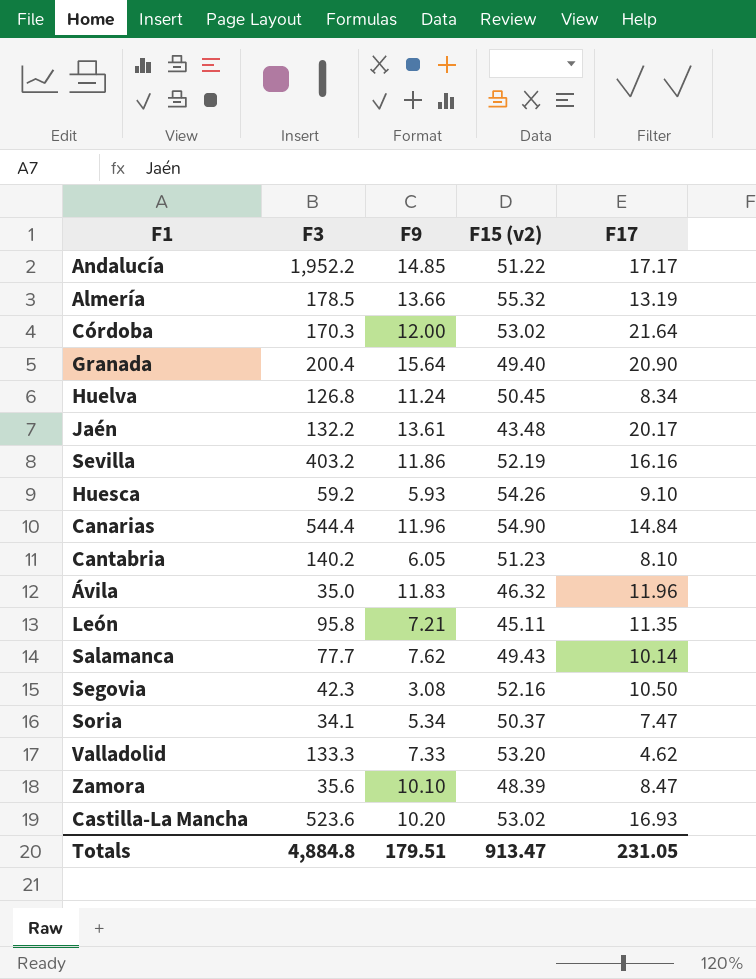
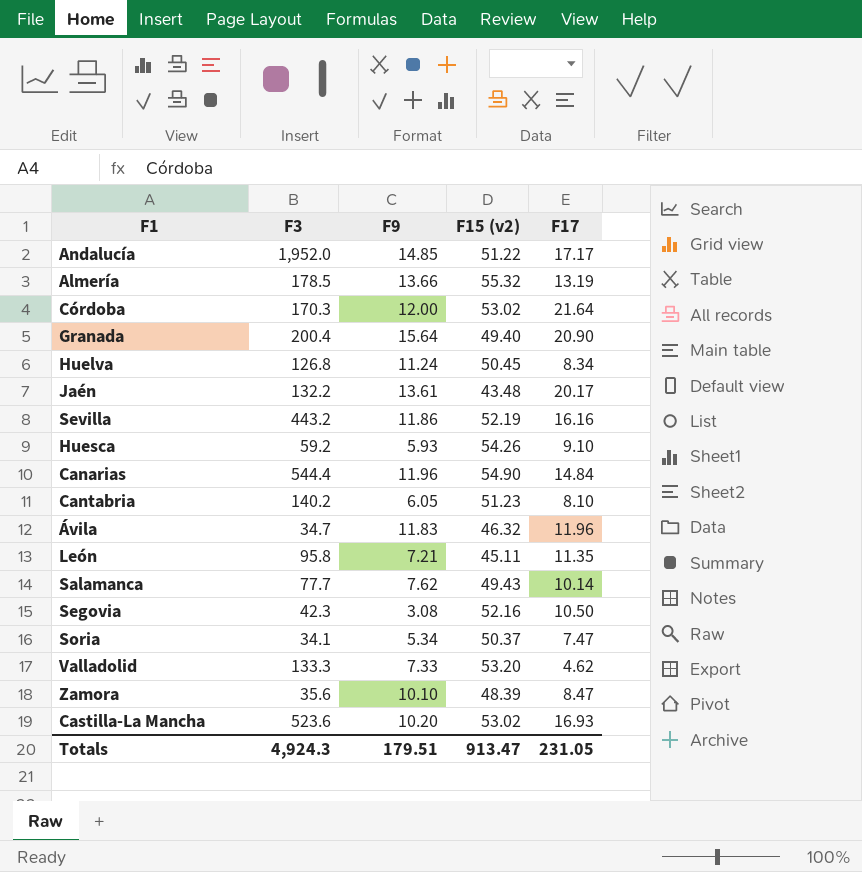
Andalucía | F3: 1,952.2 -> 1,952.0
Sevilla | F3: 403.2 -> 443.2
Ávila | F3: 35.0 -> 34.7
Totals | F3: 4,884.8 -> 4,924.3

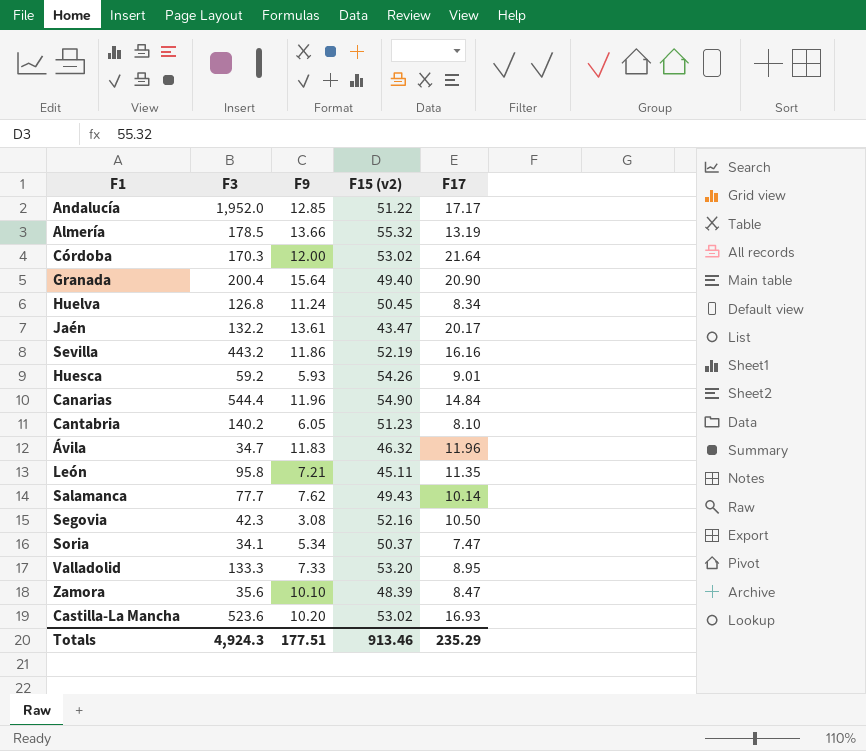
Andalucía | F9: 14.85 -> 12.85
Jaén | F15 (v2): 43.48 -> 43.47
Huesca | F17: 9.10 -> 9.01
Valladolid | F17: 4.62 -> 8.95
Totals | F9: 179.51 -> 177.51
Totals | F15 (v2): 913.47 -> 913.46
Totals | F17: 231.05 -> 235.29

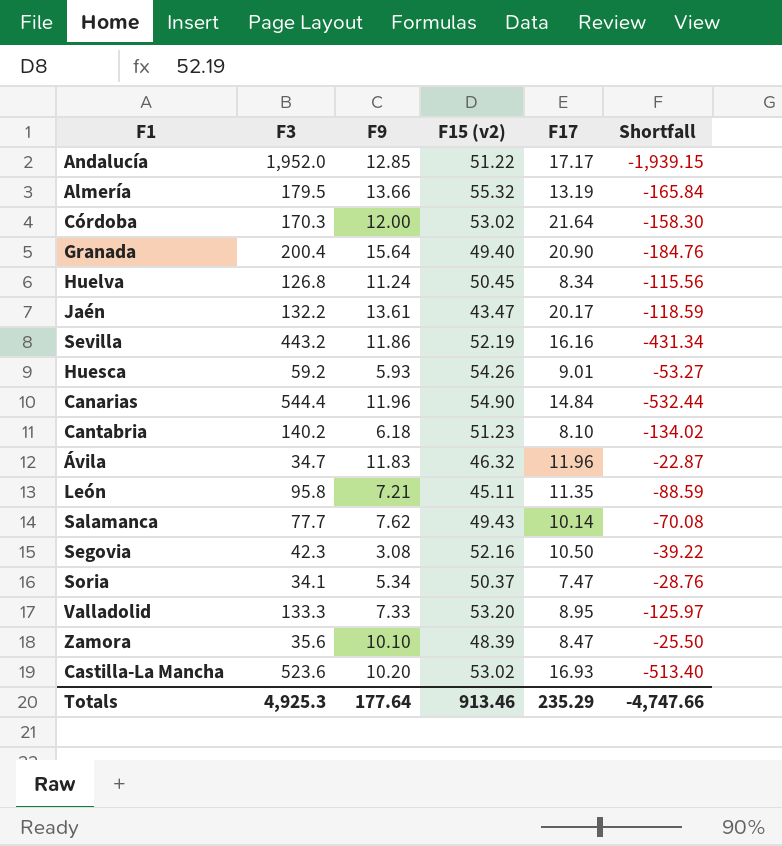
column Shortfall | formula: none -> [F9] - [F3]
Almería | F3: 178.5 -> 179.5
Cantabria | F9: 6.05 -> 6.18
Totals | F3: 4,924.3 -> 4,925.3
Totals | F9: 177.51 -> 177.64

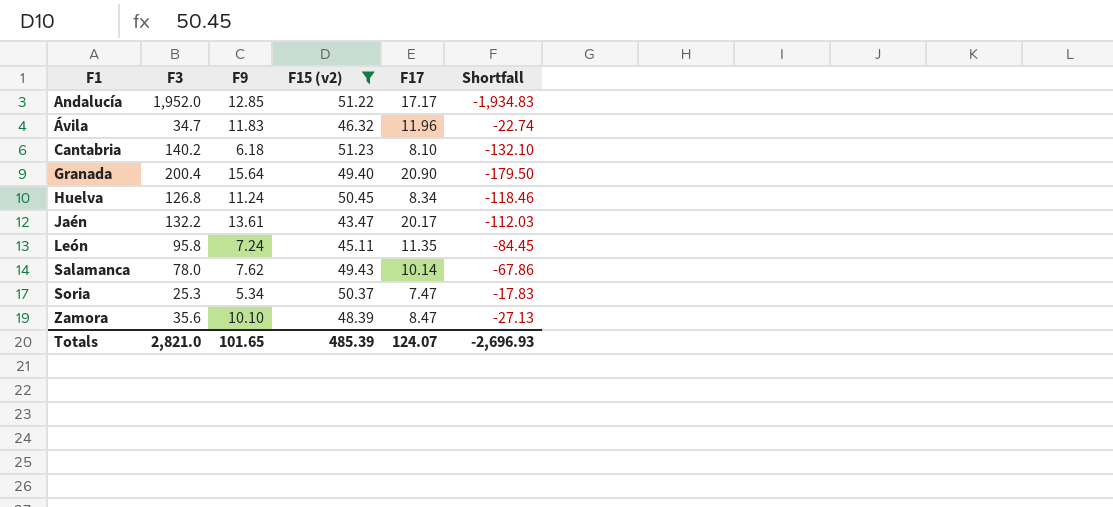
filter: none -> F15 (v2) <= 51.23
row order: none -> F1 ascending
column Shortfall | formula: [F9] - [F3] -> [F17] - [F3]
León | F9: 7.21 -> 7.24
Salamanca | F3: 77.7 -> 78.0
Soria | F3: 34.1 -> 25.3
Totals | F3: 4,925.3 -> 2,821.0
Totals | F9: 177.64 -> 101.65
Totals | F15 (v2): 913.46 -> 485.39
Totals | F17: 235.29 -> 124.07
Totals | Shortfall: -4,747.66 -> -2,696.93

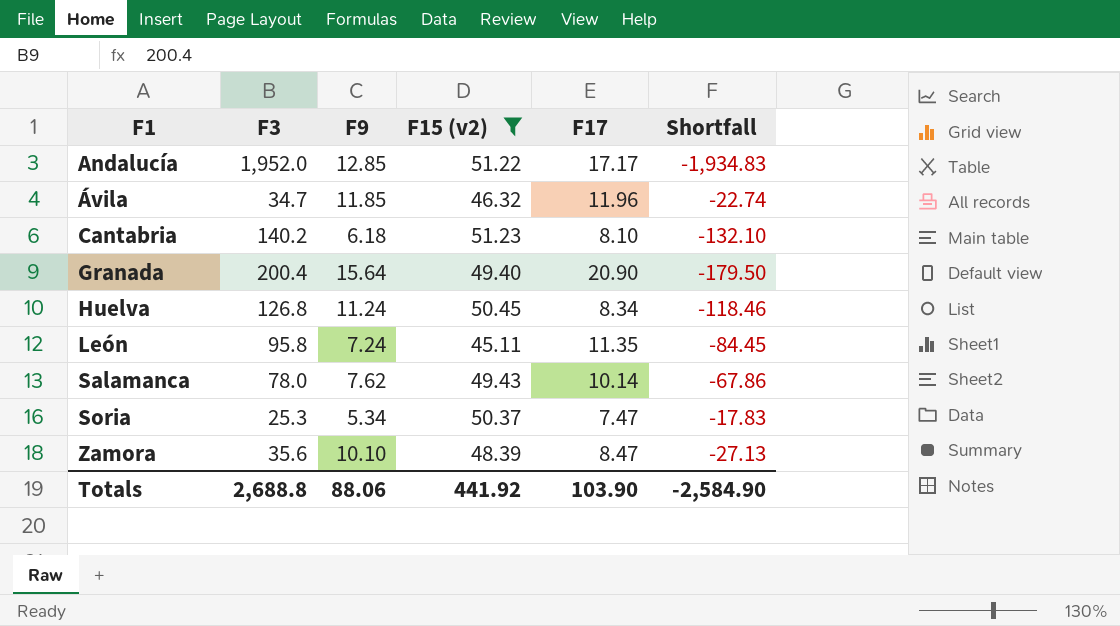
row Jaén: 132.2 | 13.61 | 43.47 | 20.17 | -112.03 -> none
Ávila | F9: 11.83 -> 11.85
Totals | F3: 2,821.0 -> 2,688.8
Totals | F9: 101.65 -> 88.06
Totals | F15 (v2): 485.39 -> 441.92
Totals | F17: 124.07 -> 103.90
Totals | Shortfall: -2,696.93 -> -2,584.90

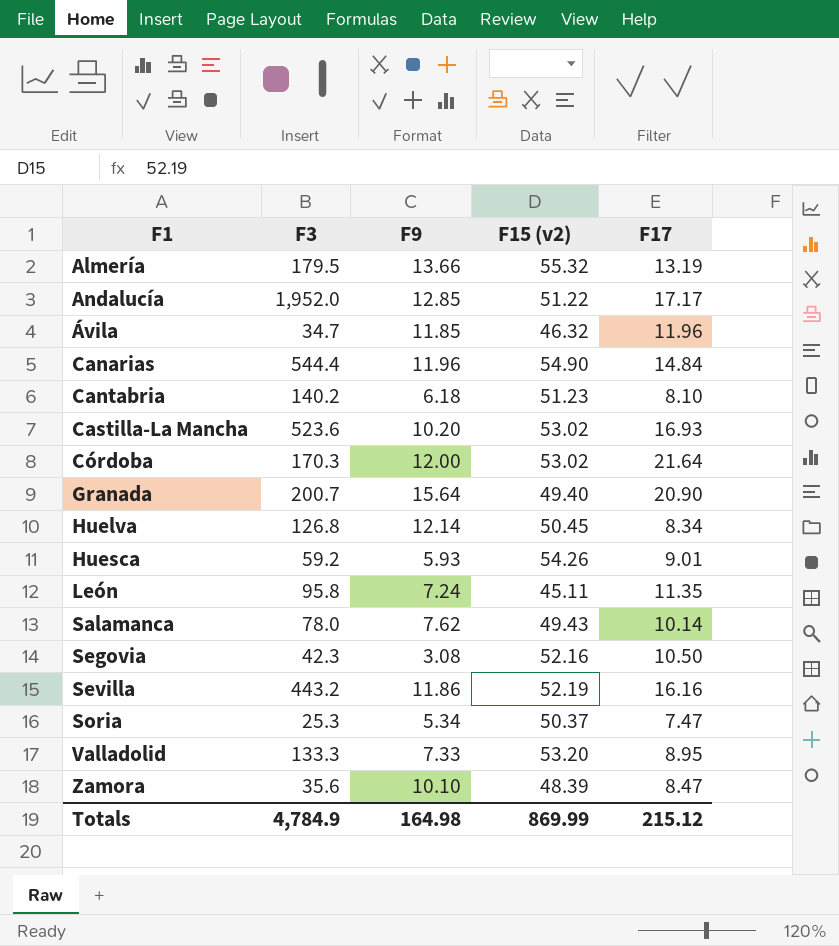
filter: F15 (v2) <= 51.23 -> none
column Shortfall | formula: [F17] - [F3] -> none
Granada | F3: 200.4 -> 200.7
Huelva | F9: 11.24 -> 12.14
Totals | F3: 2,688.8 -> 4,784.9
Totals | F9: 88.06 -> 164.98
Totals | F15 (v2): 441.92 -> 869.99
Totals | F17: 103.90 -> 215.12

